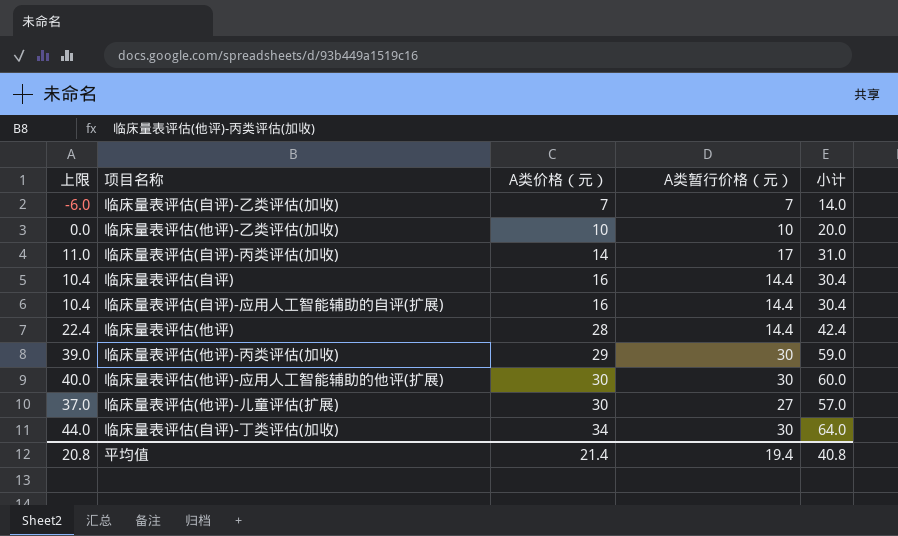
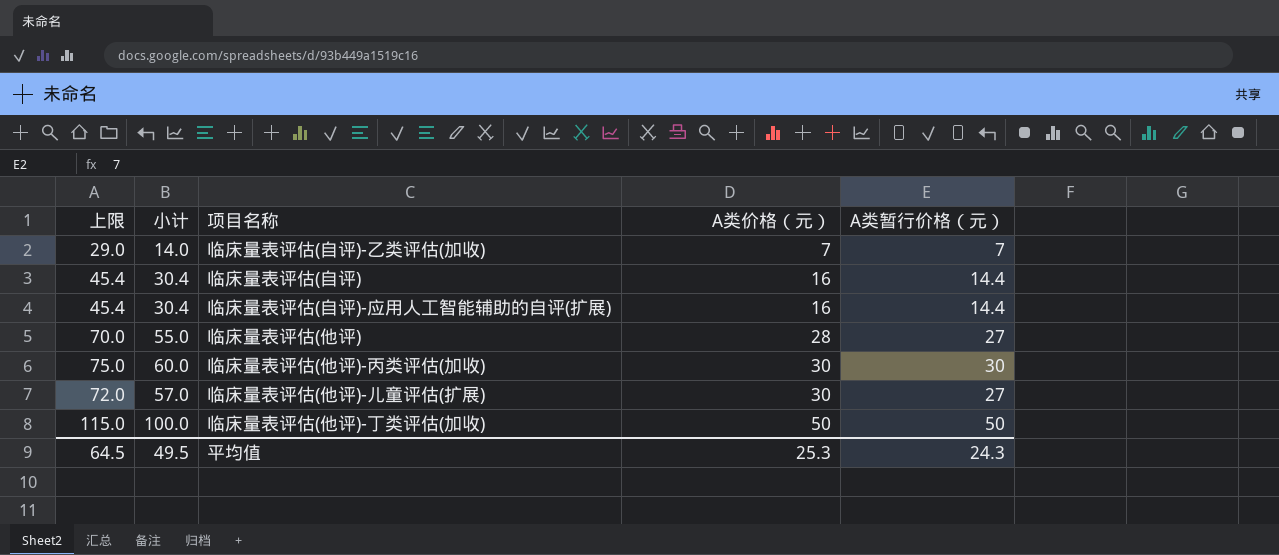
column 上限 | formula: [小计] - 20 -> [小计] + 15
column 小计 | position: 5 -> 2
row 临床量表评估(他评)-乙类评估(加收): 0.0 | 10 | 10 | 20.0 -> none
row 临床量表评估(自评)-丙类评估(加收): 11.0 | 14 | 17 | 31.0 -> none
row 临床量表评估(他评)-应用人工智能辅助的他评(扩展): 40.0 | 30 | 30 | 60.0 -> none
row 临床量表评估(自评)-丁类评估(加收): 44.0 | 34 | 30 | 64.0 -> none
临床量表评估(他评) | 小计: 42.4 -> 55.0
临床量表评估(他评) | A类暂行价格（元）: 14.4 -> 27
临床量表评估(他评)-丙类评估(加收) | 小计: 59.0 -> 60.0
临床量表评估(他评)-丙类评估(加收) | A类价格（元）: 29 -> 30
row 临床量表评估(他评)-丁类评估(加收): none -> 115.0 | 100.0 | 50 | 50
平均值 | 上限: 20.8 -> 64.5
平均值 | 小计: 40.8 -> 49.5
平均值 | A类价格（元）: 21.4 -> 25.3
平均值 | A类暂行价格（元）: 19.4 -> 24.3

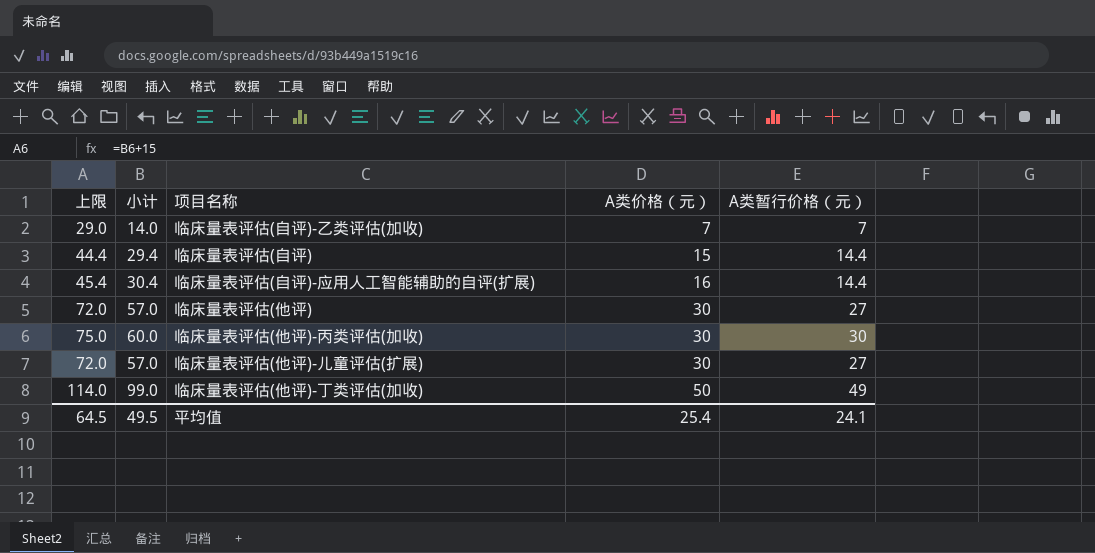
临床量表评估(自评) | 上限: 45.4 -> 44.4
临床量表评估(自评) | 小计: 30.4 -> 29.4
临床量表评估(自评) | A类价格（元）: 16 -> 15
临床量表评估(他评) | 上限: 70.0 -> 72.0
临床量表评估(他评) | 小计: 55.0 -> 57.0
临床量表评估(他评) | A类价格（元）: 28 -> 30
临床量表评估(他评)-丁类评估(加收) | 上限: 115.0 -> 114.0
临床量表评估(他评)-丁类评估(加收) | 小计: 100.0 -> 99.0
临床量表评估(他评)-丁类评估(加收) | A类暂行价格（元）: 50 -> 49
平均值 | A类价格（元）: 25.3 -> 25.4
平均值 | A类暂行价格（元）: 24.3 -> 24.1

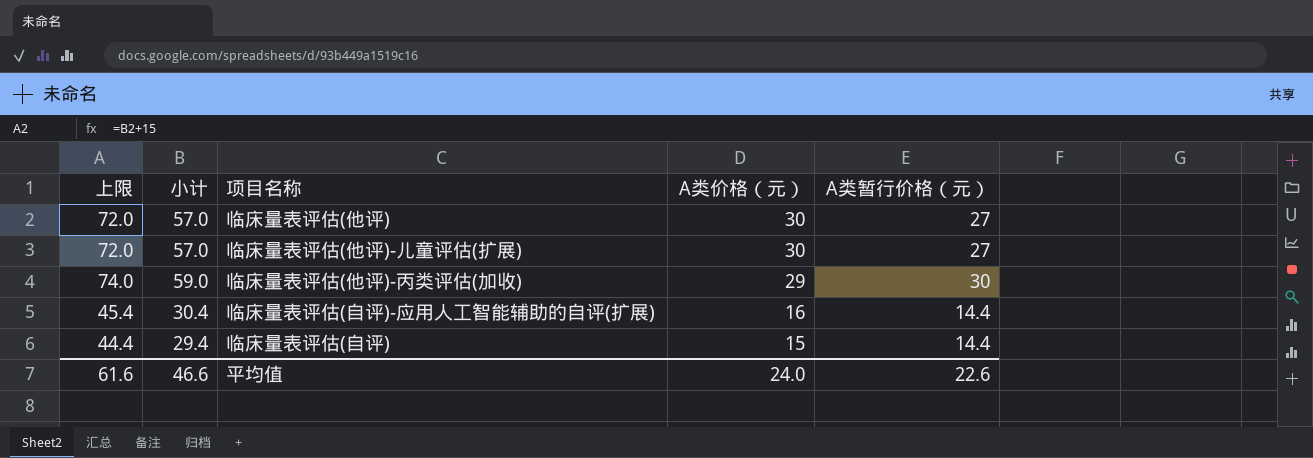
row order: A类价格（元） ascending -> A类价格（元） descending
row 临床量表评估(自评)-乙类评估(加收): 29.0 | 14.0 | 7 | 7 -> none
row 临床量表评估(他评)-丁类评估(加收): 114.0 | 99.0 | 50 | 49 -> none
临床量表评估(他评)-丙类评估(加收) | 上限: 75.0 -> 74.0
临床量表评估(他评)-丙类评估(加收) | 小计: 60.0 -> 59.0
临床量表评估(他评)-丙类评估(加收) | A类价格（元）: 30 -> 29
平均值 | 上限: 64.5 -> 61.6
平均值 | 小计: 49.5 -> 46.6
平均值 | A类价格（元）: 25.4 -> 24.0
平均值 | A类暂行价格（元）: 24.1 -> 22.6

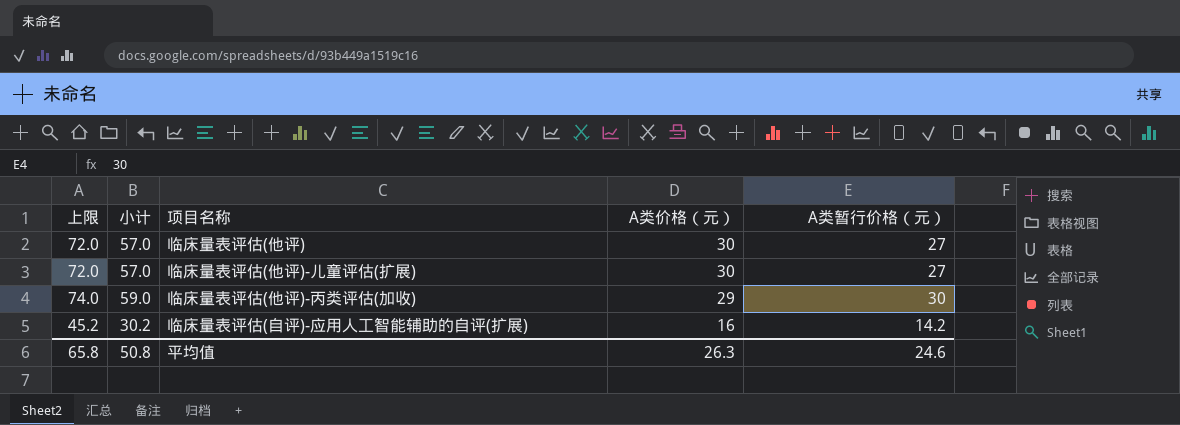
row 临床量表评估(自评): 44.4 | 29.4 | 15 | 14.4 -> none
临床量表评估(自评)-应用人工智能辅助的自评(扩展) | 上限: 45.4 -> 45.2
临床量表评估(自评)-应用人工智能辅助的自评(扩展) | 小计: 30.4 -> 30.2
临床量表评估(自评)-应用人工智能辅助的自评(扩展) | A类暂行价格（元）: 14.4 -> 14.2
平均值 | 上限: 61.6 -> 65.8
平均值 | 小计: 46.6 -> 50.8
平均值 | A类价格（元）: 24.0 -> 26.3
平均值 | A类暂行价格（元）: 22.6 -> 24.6

